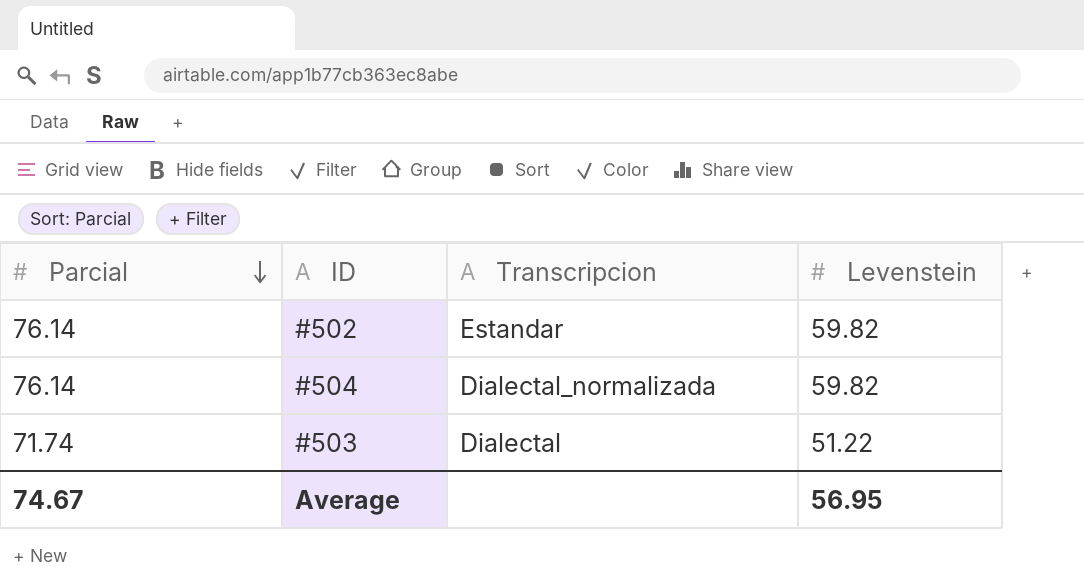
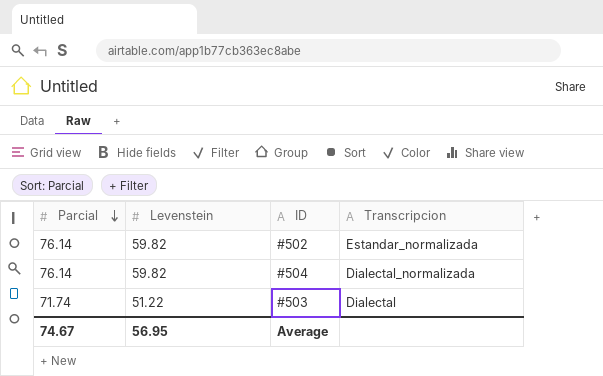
column Levenstein | position: 4 -> 2
#502 | Transcripcion: Estandar -> Estandar_normalizada

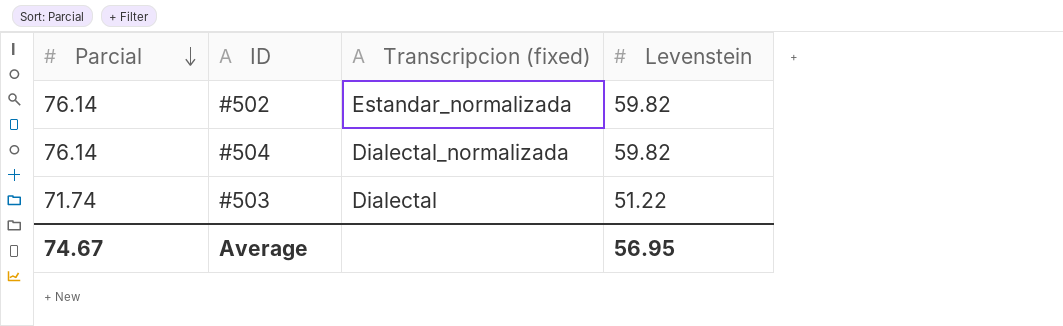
column name: Transcripcion -> Transcripcion (fixed)
column Levenstein | position: 2 -> 4

